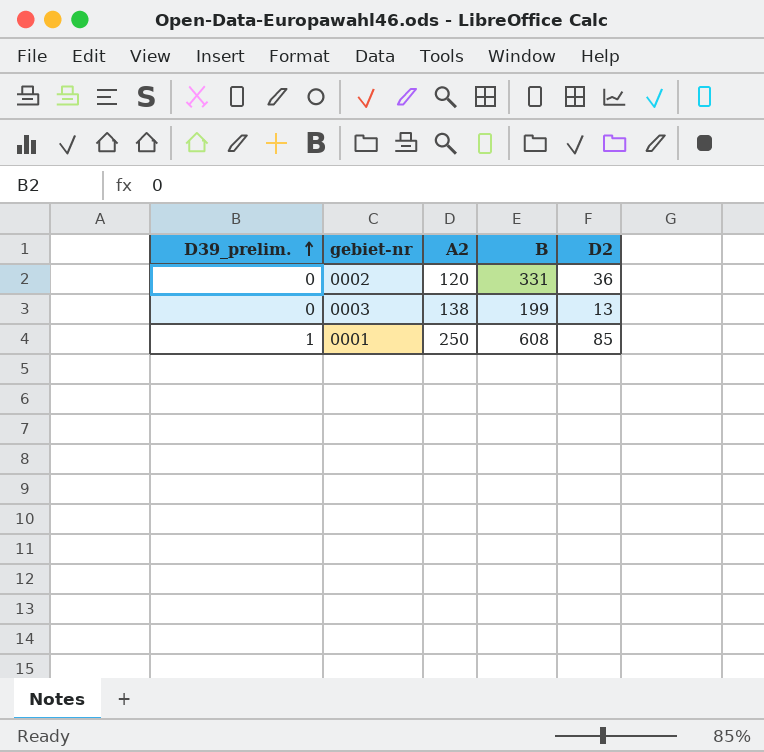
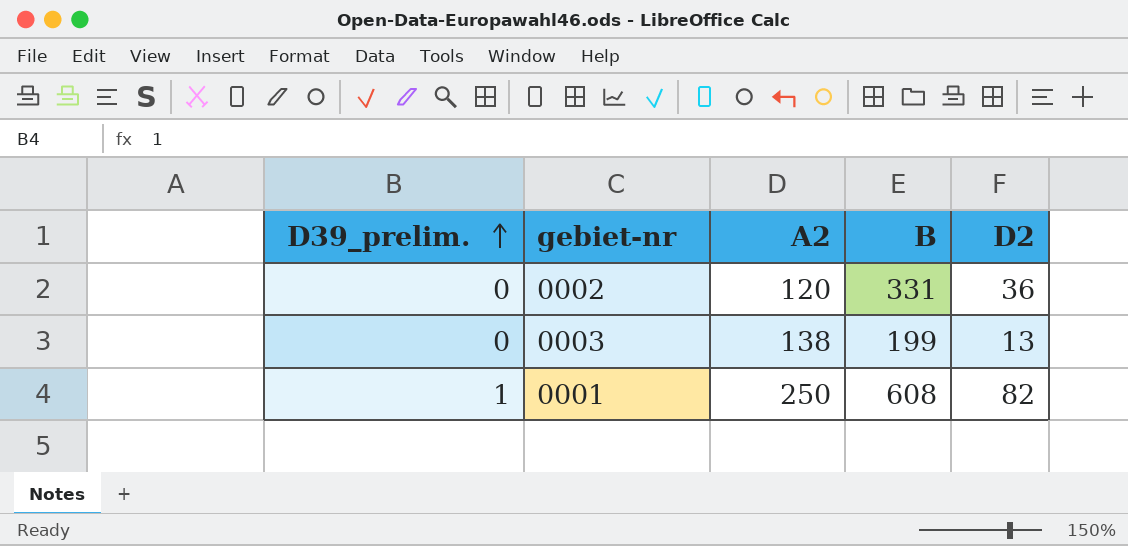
0001 | D2: 85 -> 82

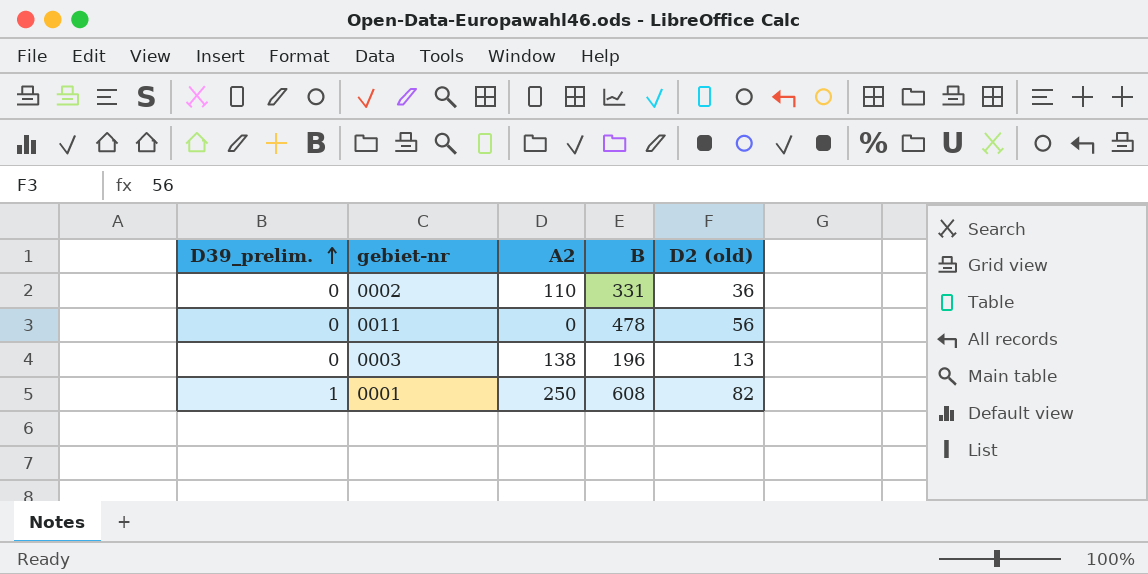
column name: D2 -> D2 (old)
0002 | A2: 120 -> 110
row 0011: none -> 0 | 0 | 478 | 56
0003 | B: 199 -> 196

